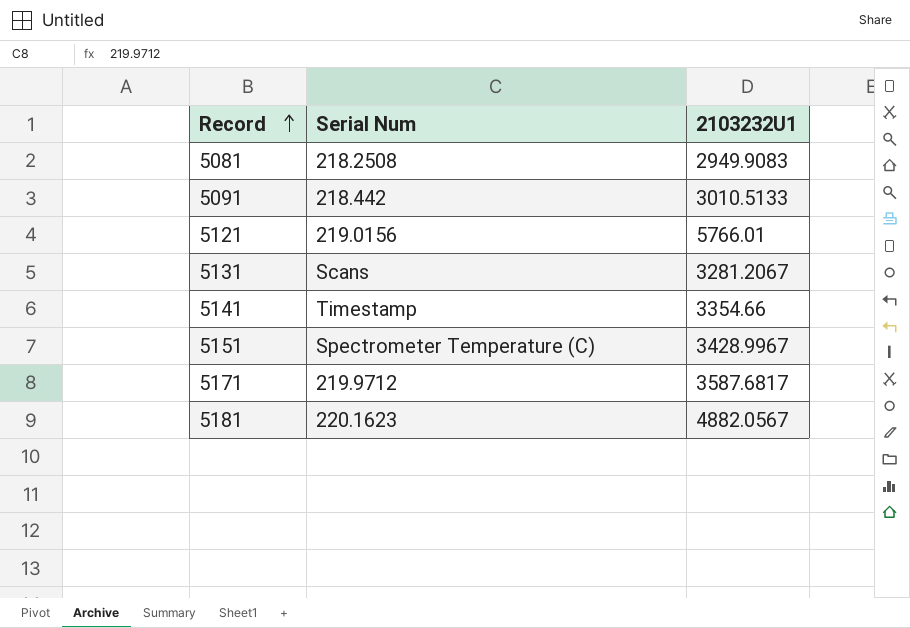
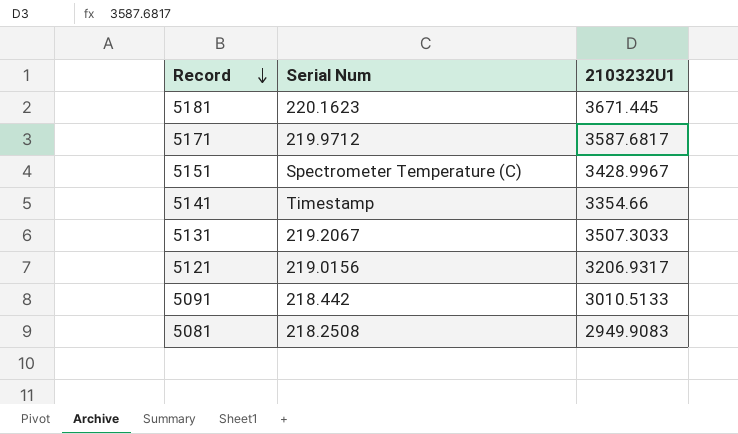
row order: Record ascending -> Record descending
5181 | 2103232U1: 4882.0567 -> 3671.445
5131 | Serial Num: Scans -> 219.2067
5131 | 2103232U1: 3281.2067 -> 3507.3033
5121 | 2103232U1: 5766.01 -> 3206.9317

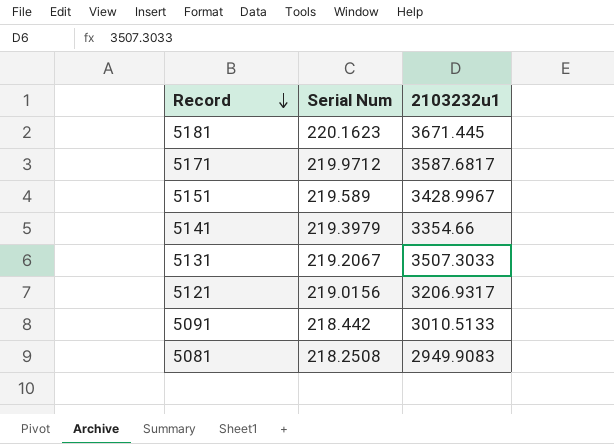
column name: 2103232U1 -> 2103232u1
5151 | Serial Num: Spectrometer Temperature (C) -> 219.589
5141 | Serial Num: Timestamp -> 219.3979

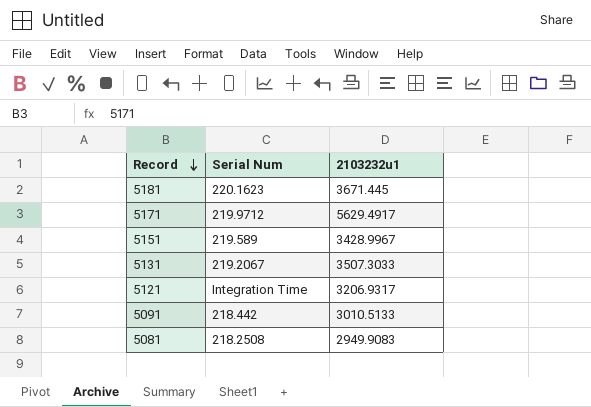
row 5141: 219.3979 | 3354.66 -> none
5171 | 2103232u1: 3587.6817 -> 5629.4917
5121 | Serial Num: 219.0156 -> Integration Time

